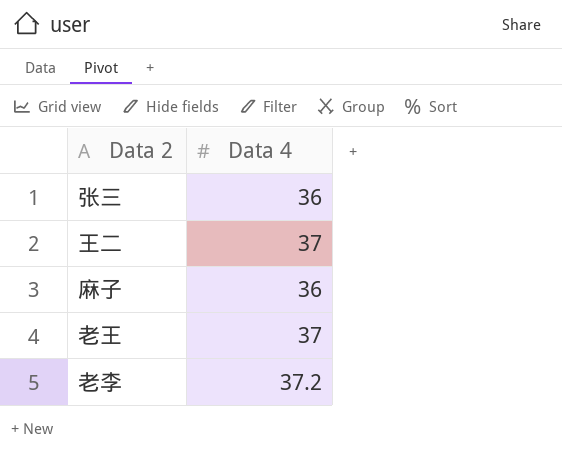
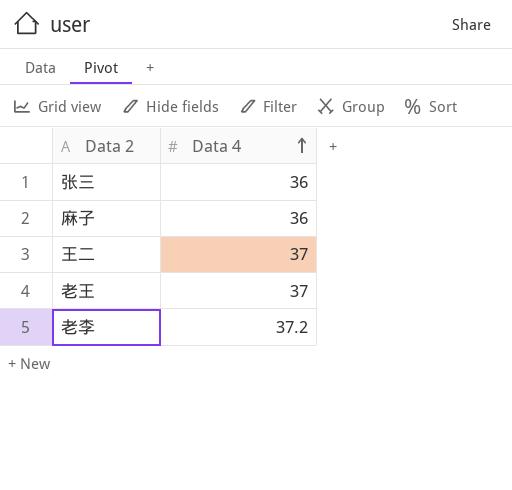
row order: none -> Data 4 ascending

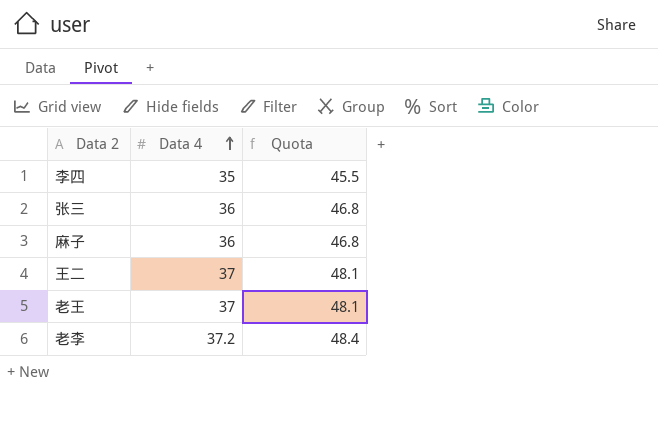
column Quota | formula: none -> [Data 4] * 1.3
row 李四: none -> 35 | 45.5

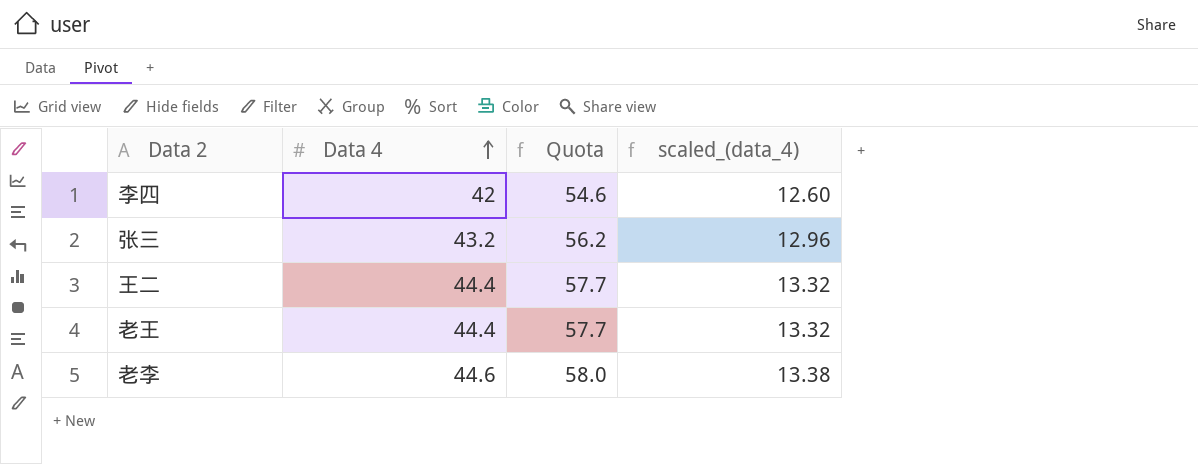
column scaled_(data_4) | formula: none -> [Data 4] * 0.3
row 麻子: 36 | 46.8 -> none
李四 | Data 4: 35 -> 42
李四 | Quota: 45.5 -> 54.6
张三 | Data 4: 36 -> 43.2
张三 | Quota: 46.8 -> 56.2
王二 | Data 4: 37 -> 44.4
王二 | Quota: 48.1 -> 57.7
老王 | Data 4: 37 -> 44.4
老王 | Quota: 48.1 -> 57.7
老李 | Data 4: 37.2 -> 44.6
老李 | Quota: 48.4 -> 58.0

